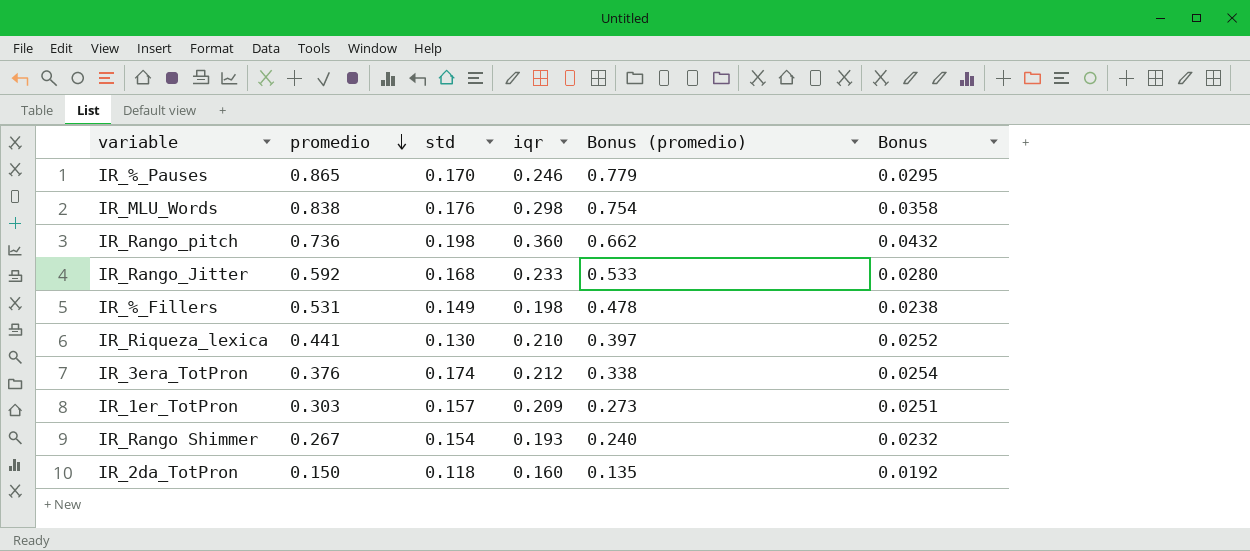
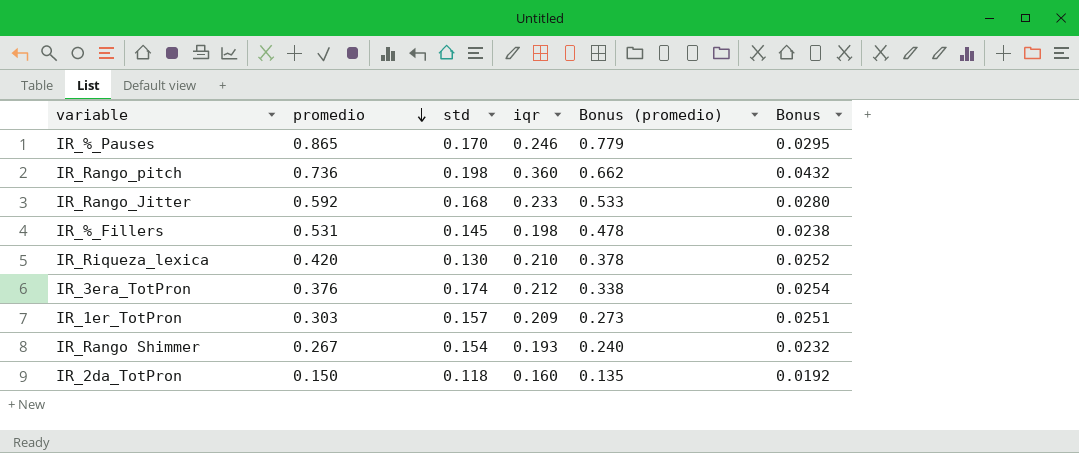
row IR_MLU_Words: 0.838 | 0.176 | 0.298 | 0.754 | 0.0358 -> none
IR_%_Fillers | std: 0.149 -> 0.145
IR_Riqueza_lexica | promedio: 0.441 -> 0.420
IR_Riqueza_lexica | Bonus (promedio): 0.397 -> 0.378

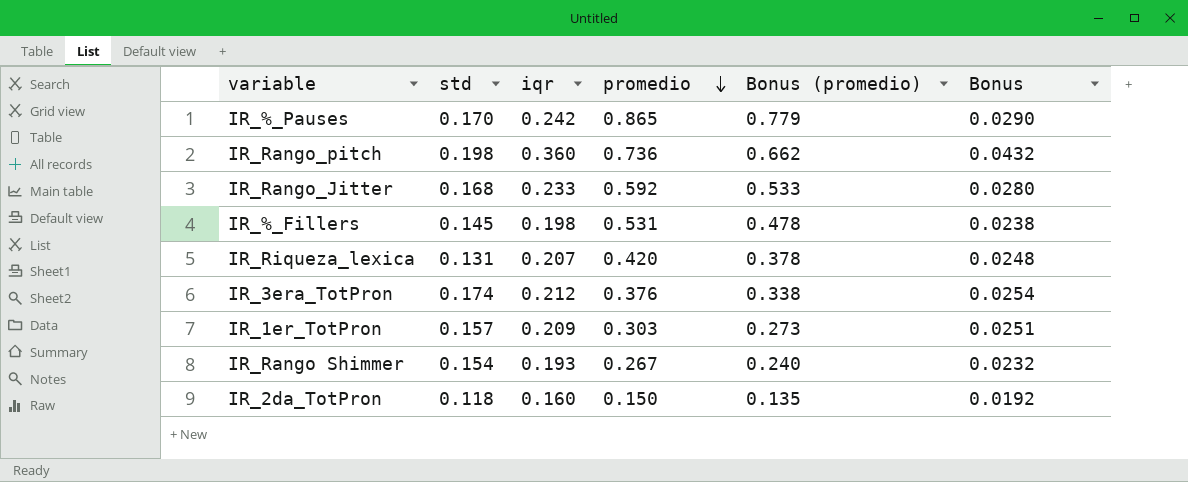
column promedio | position: 2 -> 4
IR_%_Pauses | iqr: 0.246 -> 0.242
IR_%_Pauses | Bonus: 0.0295 -> 0.0290
IR_Riqueza_lexica | std: 0.130 -> 0.131
IR_Riqueza_lexica | iqr: 0.210 -> 0.207
IR_Riqueza_lexica | Bonus: 0.0252 -> 0.0248

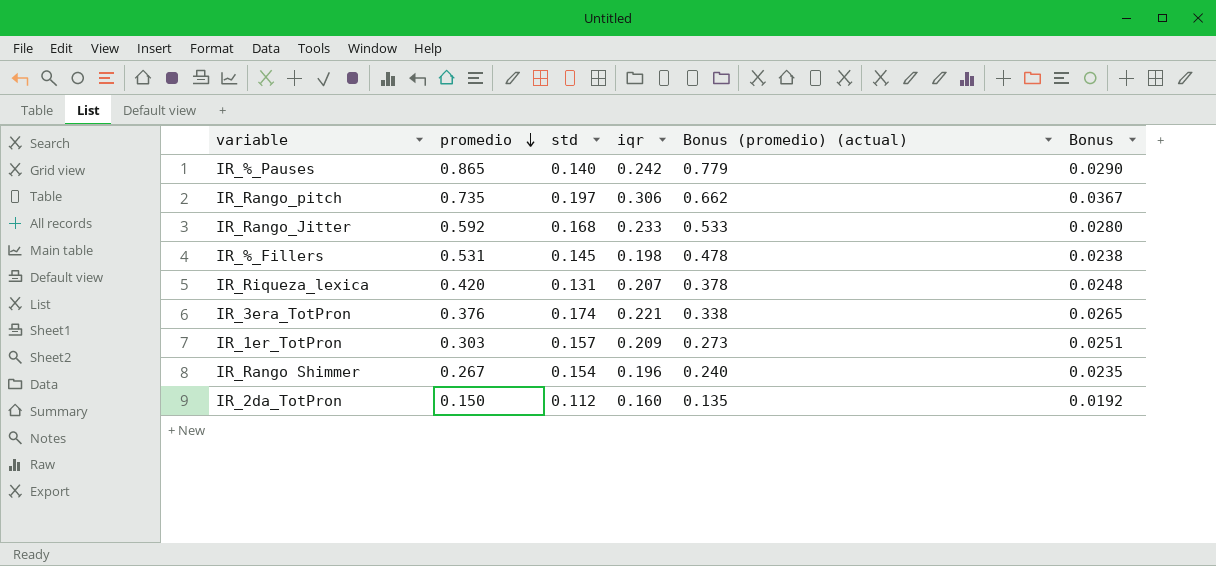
column promedio | position: 4 -> 2
column name: Bonus (promedio) -> Bonus (promedio) (actual)
IR_%_Pauses | std: 0.170 -> 0.140
IR_Rango_pitch | promedio: 0.736 -> 0.735
IR_Rango_pitch | std: 0.198 -> 0.197
IR_Rango_pitch | iqr: 0.360 -> 0.306
IR_Rango_pitch | Bonus: 0.0432 -> 0.0367
IR_3era_TotPron | iqr: 0.212 -> 0.221
IR_3era_TotPron | Bonus: 0.0254 -> 0.0265
IR_Rango Shimmer | iqr: 0.193 -> 0.196
IR_Rango Shimmer | Bonus: 0.0232 -> 0.0235
IR_2da_TotPron | std: 0.118 -> 0.112

